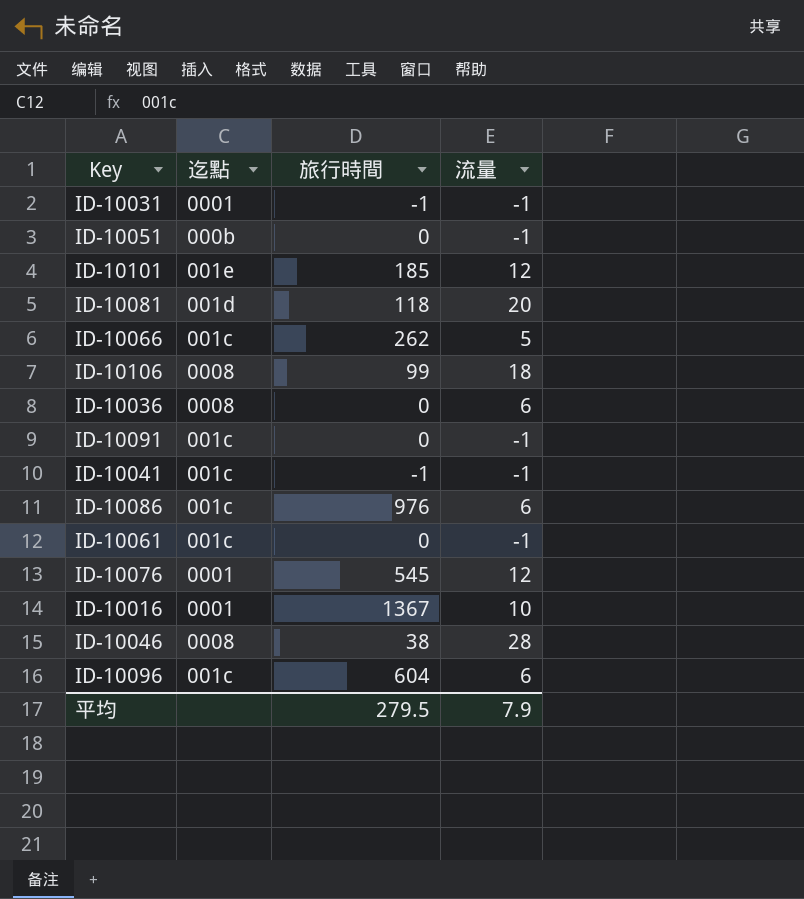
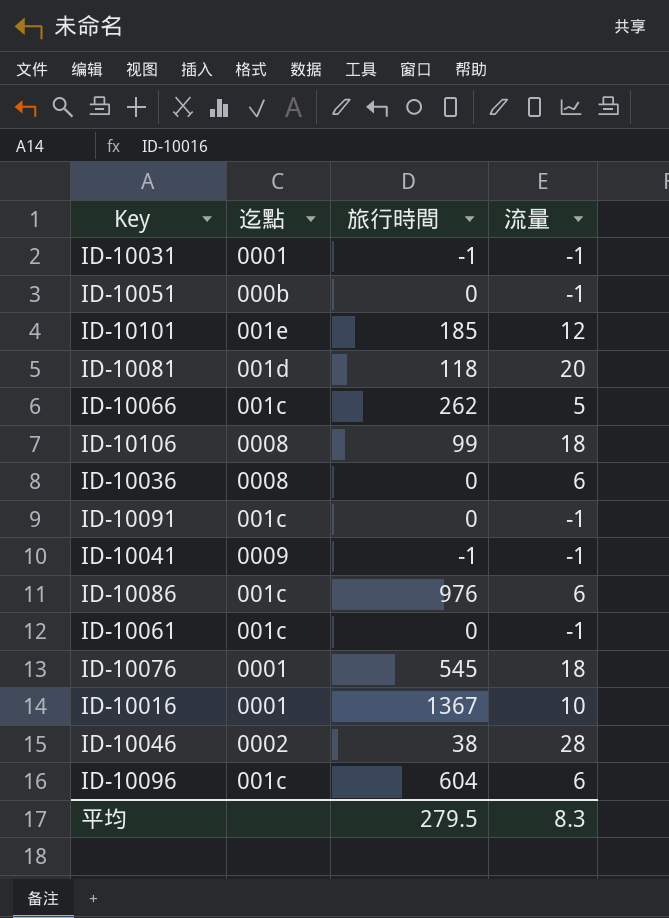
ID-10041 | 迄點: 001c -> 0009
ID-10076 | 流量: 12 -> 18
ID-10046 | 迄點: 0008 -> 0002
平均 | 流量: 7.9 -> 8.3

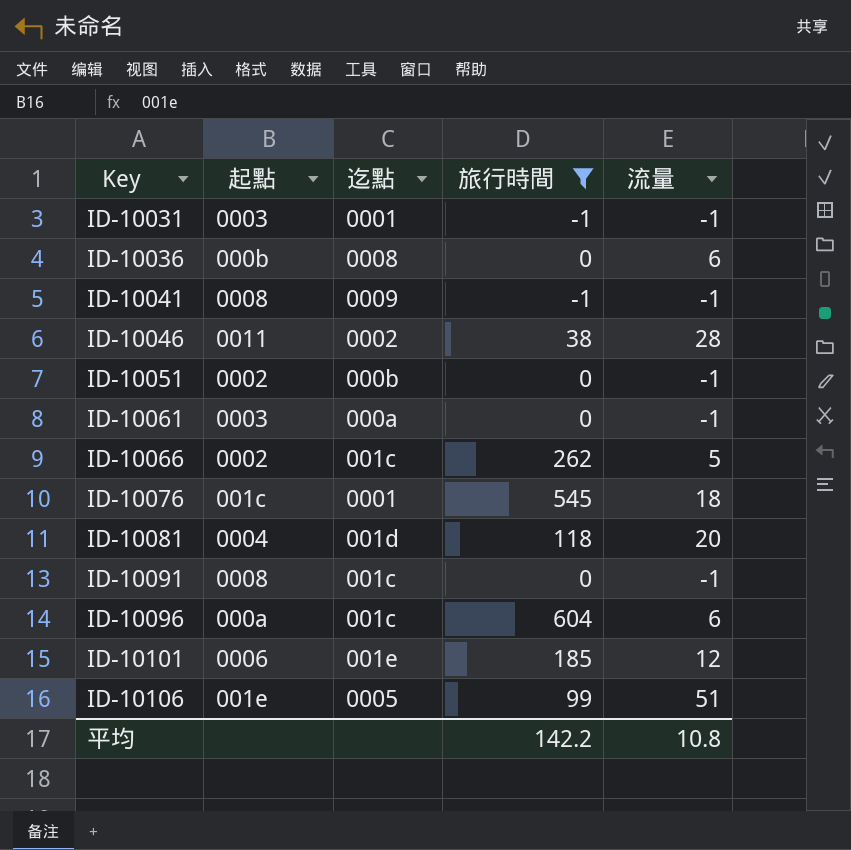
filter: none -> 旅行時間 <= 604
row order: none -> Key ascending
column 起點 | position: none -> 2
ID-10061 | 迄點: 001c -> 000a
ID-10106 | 迄點: 0008 -> 0005
ID-10106 | 流量: 18 -> 51
平均 | 旅行時間: 279.5 -> 142.2
平均 | 流量: 8.3 -> 10.8

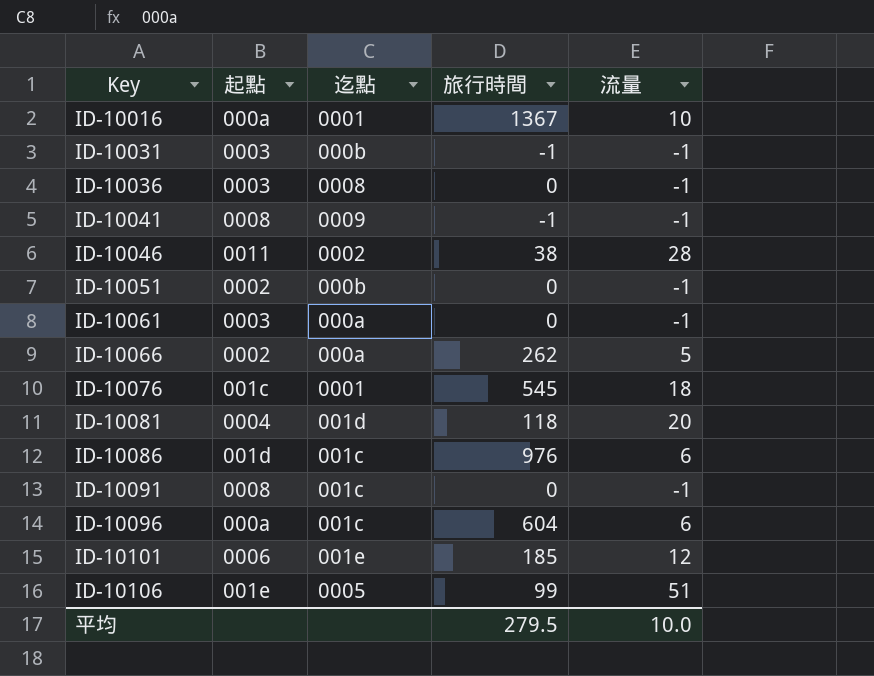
filter: 旅行時間 <= 604 -> none
ID-10031 | 迄點: 0001 -> 000b
ID-10036 | 起點: 000b -> 0003
ID-10036 | 流量: 6 -> -1
ID-10066 | 迄點: 001c -> 000a
平均 | 旅行時間: 142.2 -> 279.5
平均 | 流量: 10.8 -> 10.0

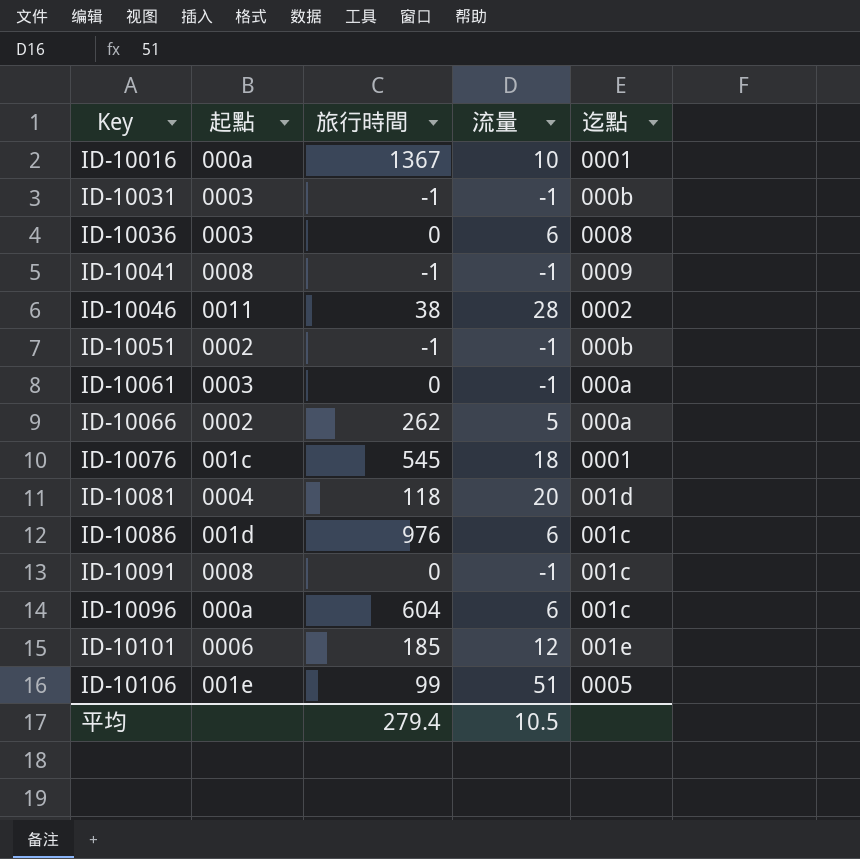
column 迄點 | position: 3 -> 5
ID-10036 | 流量: -1 -> 6
ID-10051 | 旅行時間: 0 -> -1
平均 | 旅行時間: 279.5 -> 279.4
平均 | 流量: 10.0 -> 10.5

